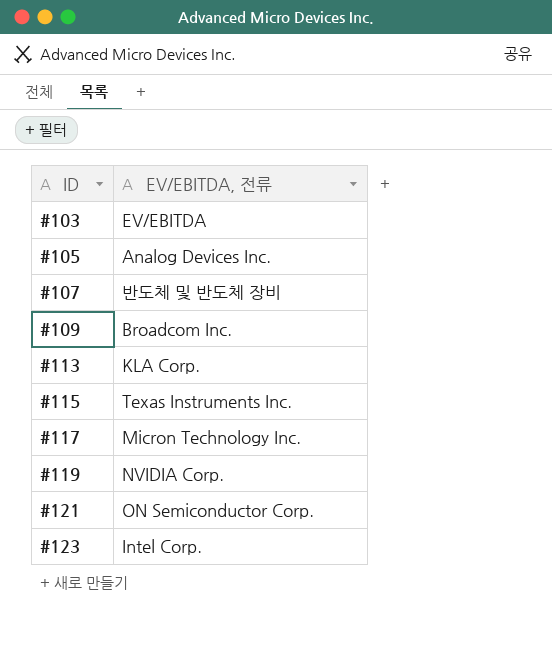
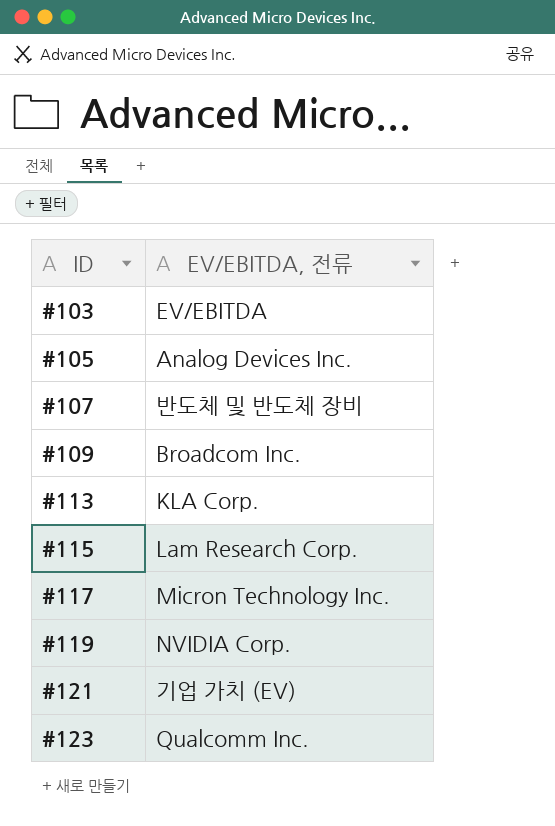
#115 | EV/EBITDA, 전류: Texas Instruments Inc. -> Lam Research Corp.
#121 | EV/EBITDA, 전류: ON Semiconductor Corp. -> 기업 가치 (EV)
#123 | EV/EBITDA, 전류: Intel Corp. -> Qualcomm Inc.

